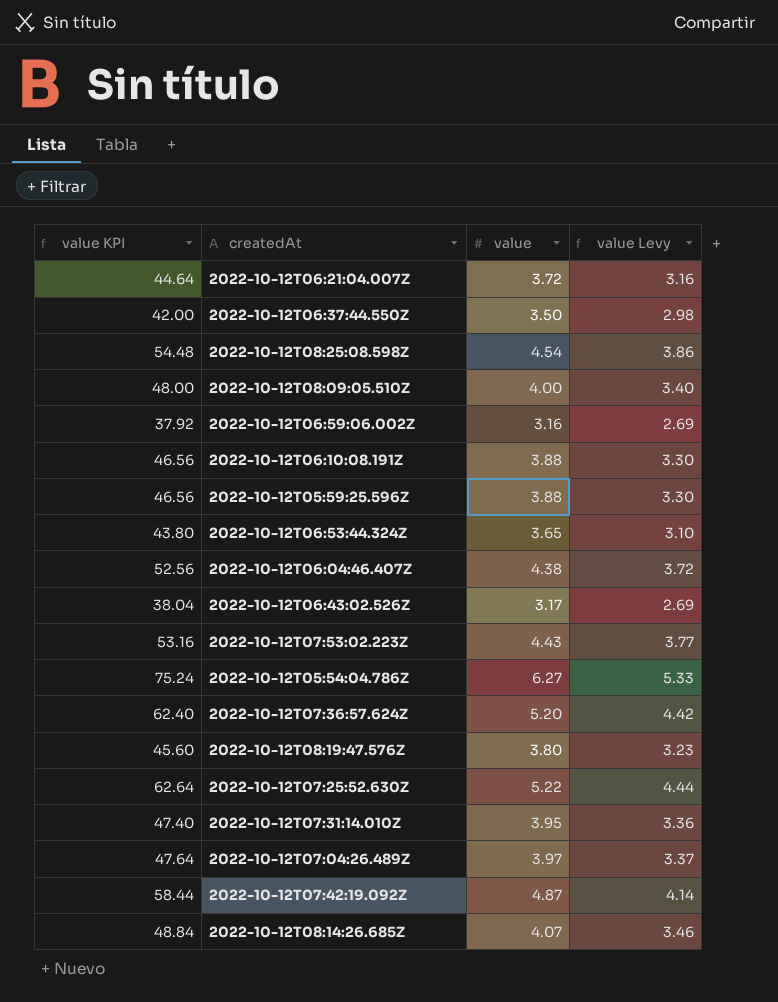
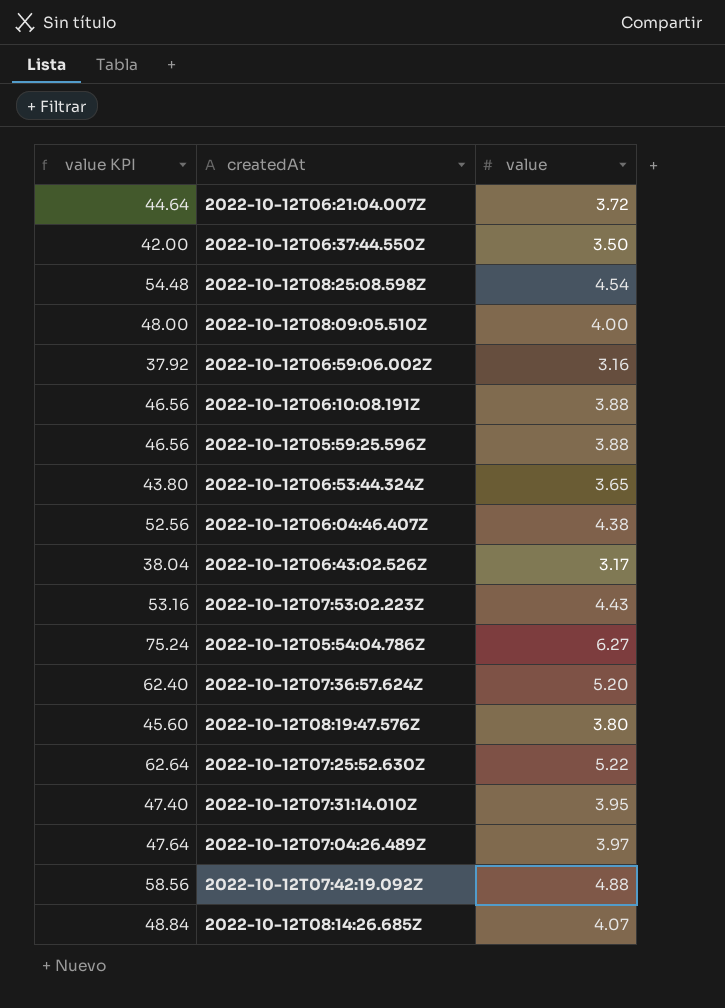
column value Levy | formula: [value] * 0.85 -> none
2022-10-12T07:42:19.092Z | value KPI: 58.44 -> 58.56
2022-10-12T07:42:19.092Z | value: 4.87 -> 4.88

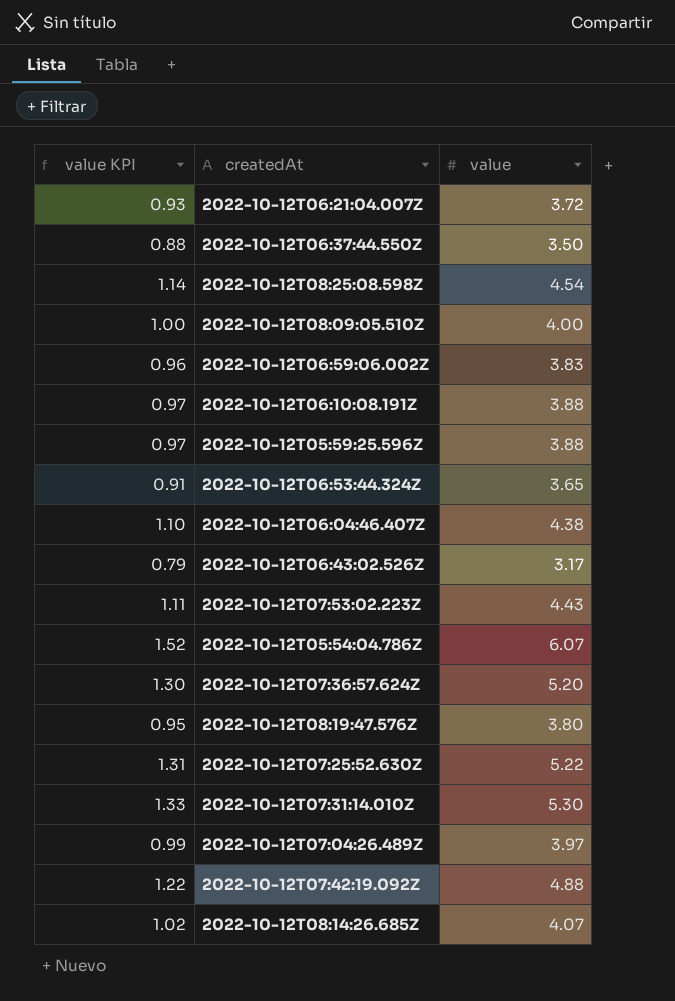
column value KPI | formula: [value] * 12 -> [value] * 0.25
2022-10-12T06:59:06.002Z | value: 3.16 -> 3.83
2022-10-12T05:54:04.786Z | value: 6.27 -> 6.07
2022-10-12T07:31:14.010Z | value: 3.95 -> 5.30

